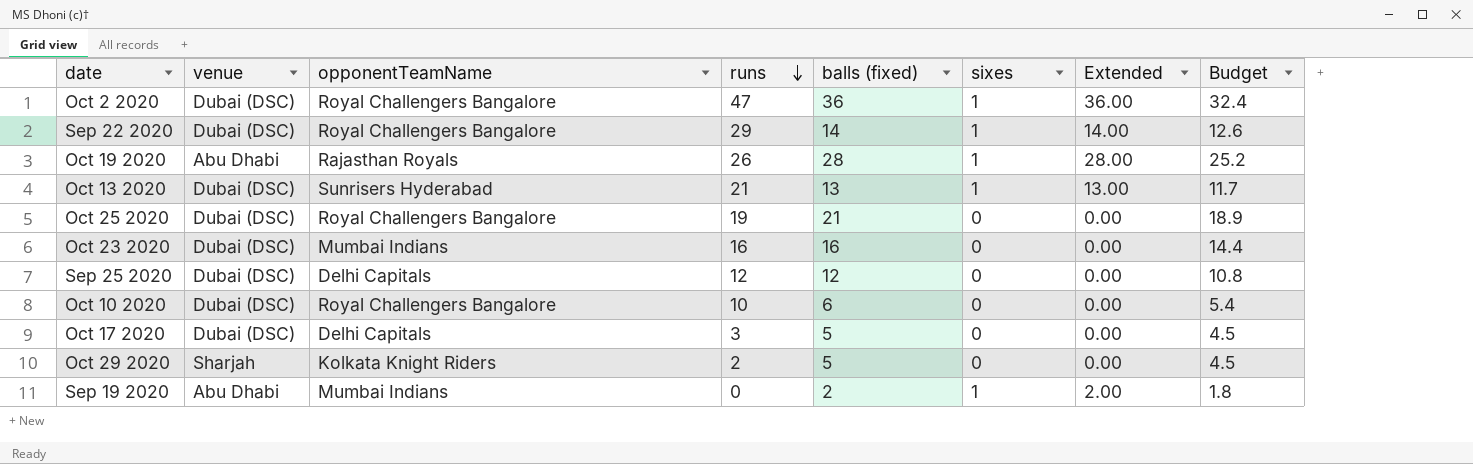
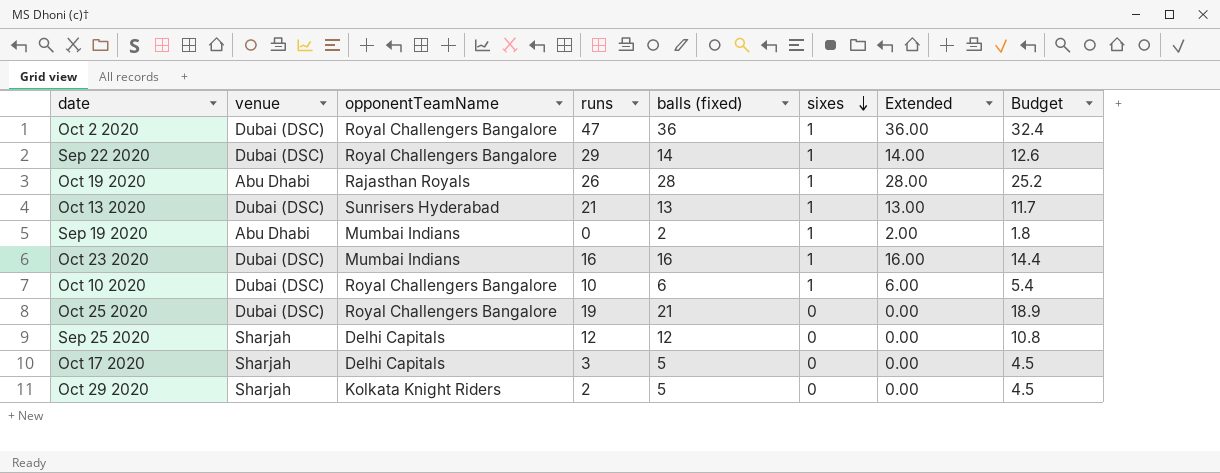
row order: runs descending -> sixes descending
Oct 23 2020 | sixes: 0 -> 1
Oct 23 2020 | Extended: 0.00 -> 16.00
Oct 10 2020 | sixes: 0 -> 1
Oct 10 2020 | Extended: 0.00 -> 6.00
Sep 25 2020 | venue: Dubai (DSC) -> Sharjah
Oct 17 2020 | venue: Dubai (DSC) -> Sharjah

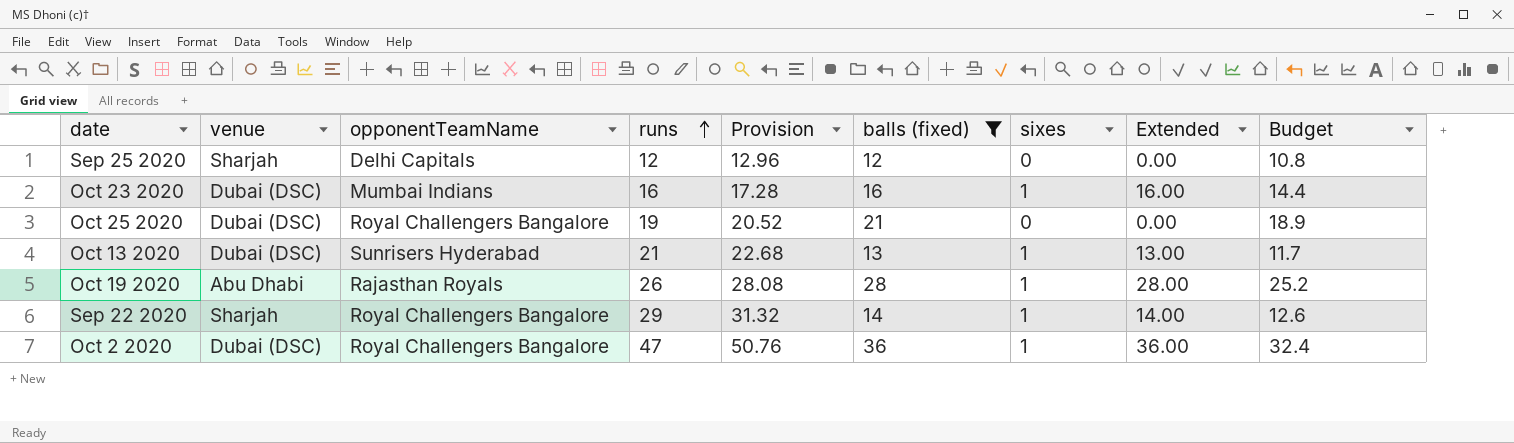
filter: none -> balls (fixed) >= 12
row order: sixes descending -> runs ascending
column Provision | formula: none -> [runs] * 1.08
Sep 22 2020 | venue: Dubai (DSC) -> Sharjah

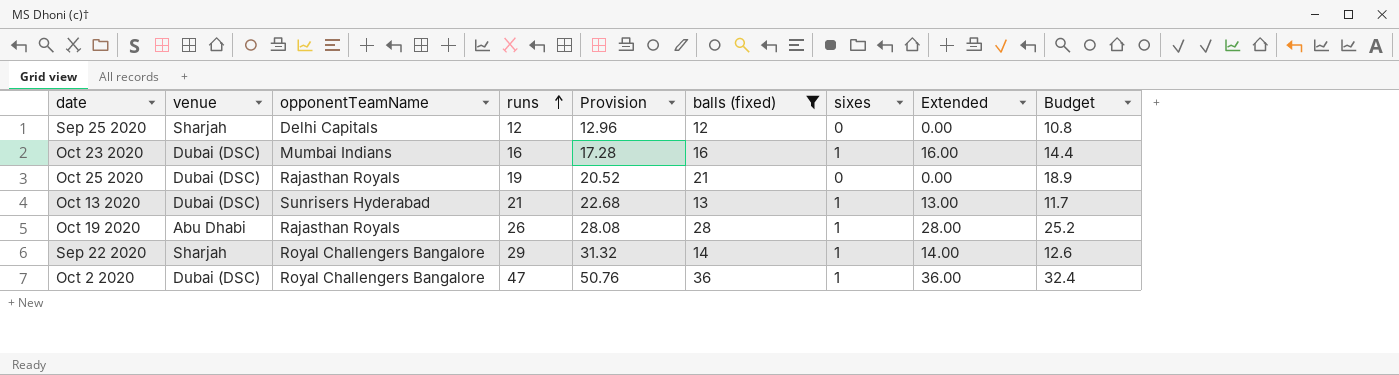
Oct 25 2020 | opponentTeamName: Royal Challengers Bangalore -> Rajasthan Royals

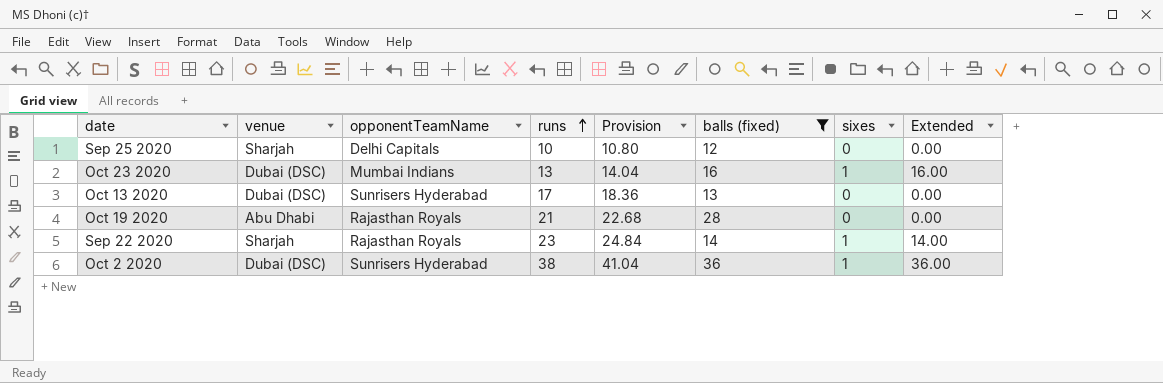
column Budget | formula: [balls (fixed)] * 0.9 -> none
row Oct 25 2020: Dubai (DSC) | Rajasthan Royals | 19 | 20.52 | 21 | 0 | 0.00 | 18.9 -> none
Sep 25 2020 | runs: 12 -> 10
Sep 25 2020 | Provision: 12.96 -> 10.80
Oct 23 2020 | runs: 16 -> 13
Oct 23 2020 | Provision: 17.28 -> 14.04
Oct 13 2020 | runs: 21 -> 17
Oct 13 2020 | Provision: 22.68 -> 18.36
Oct 13 2020 | sixes: 1 -> 0
Oct 13 2020 | Extended: 13.00 -> 0.00
Oct 19 2020 | runs: 26 -> 21
Oct 19 2020 | Provision: 28.08 -> 22.68
Oct 19 2020 | sixes: 1 -> 0
Oct 19 2020 | Extended: 28.00 -> 0.00
Sep 22 2020 | opponentTeamName: Royal Challengers Bangalore -> Rajasthan Royals
Sep 22 2020 | runs: 29 -> 23
Sep 22 2020 | Provision: 31.32 -> 24.84
Oct 2 2020 | opponentTeamName: Royal Challengers Bangalore -> Sunrisers Hyderabad
Oct 2 2020 | runs: 47 -> 38
Oct 2 2020 | Provision: 50.76 -> 41.04

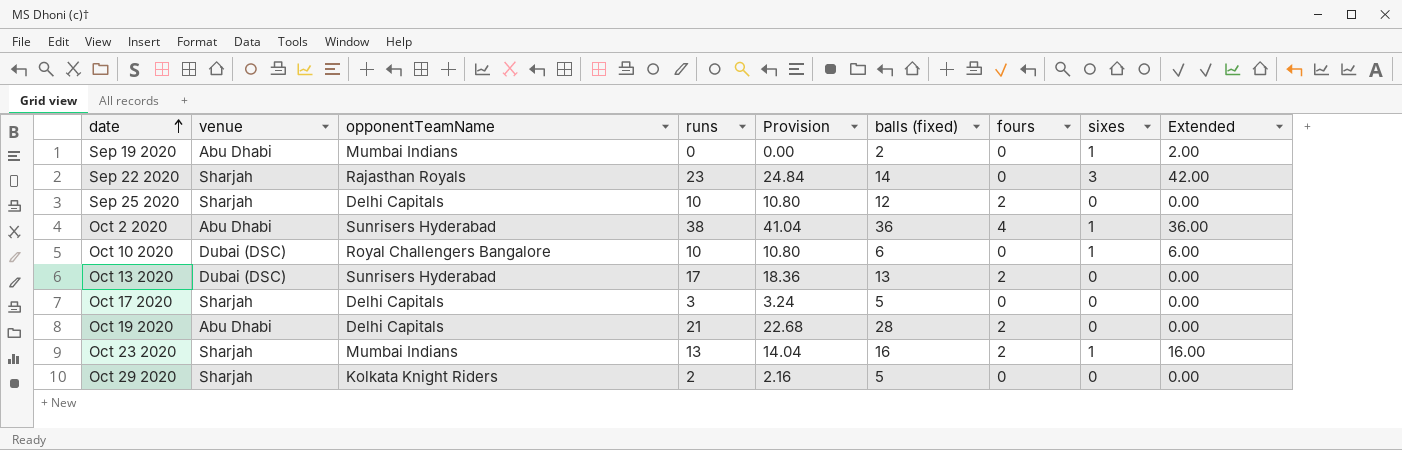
filter: balls (fixed) >= 12 -> none
row order: runs ascending -> date ascending
column fours | position: none -> 7
Sep 22 2020 | sixes: 1 -> 3
Sep 22 2020 | Extended: 14.00 -> 42.00
Oct 2 2020 | venue: Dubai (DSC) -> Abu Dhabi
Oct 19 2020 | opponentTeamName: Rajasthan Royals -> Delhi Capitals
Oct 23 2020 | venue: Dubai (DSC) -> Sharjah

